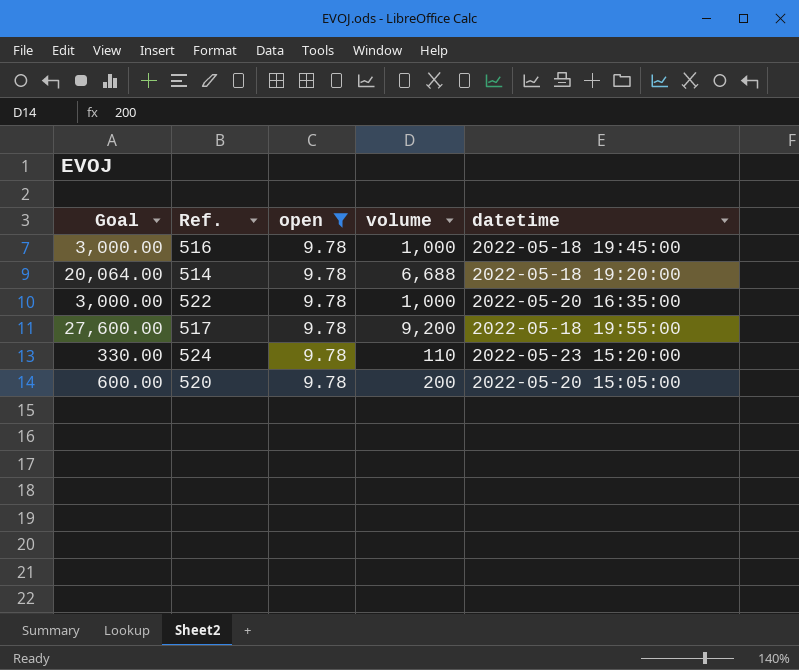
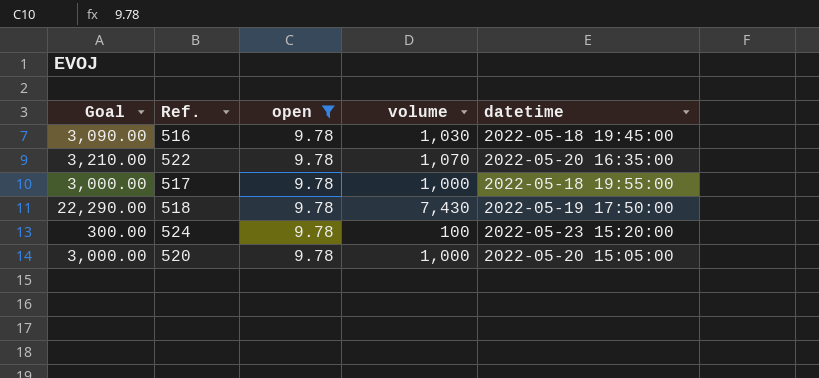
row 514: 20,064.00 | 9.78 | 6,688 | 2022-05-18 19:20:00 -> none
516 | Goal: 3,000.00 -> 3,090.00
516 | volume: 1,000 -> 1,030
522 | Goal: 3,000.00 -> 3,210.00
522 | volume: 1,000 -> 1,070
517 | Goal: 27,600.00 -> 3,000.00
517 | volume: 9,200 -> 1,000
row 518: none -> 22,290.00 | 9.78 | 7,430 | 2022-05-19 17:50:00
524 | Goal: 330.00 -> 300.00
524 | volume: 110 -> 100
520 | Goal: 600.00 -> 3,000.00
520 | volume: 200 -> 1,000

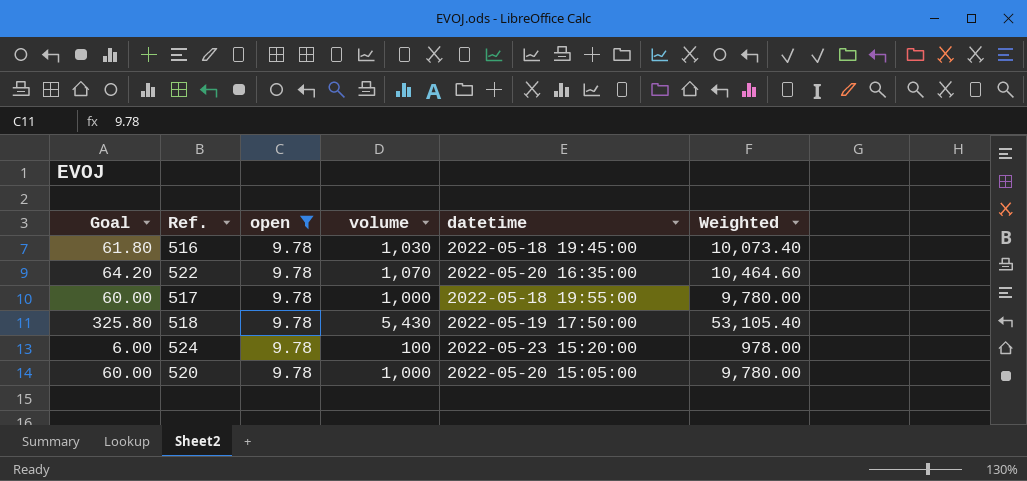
column Goal | formula: [volume] * 3 -> [volume] * 0.06
column Weighted | formula: none -> [open] * [volume]
518 | volume: 7,430 -> 5,430

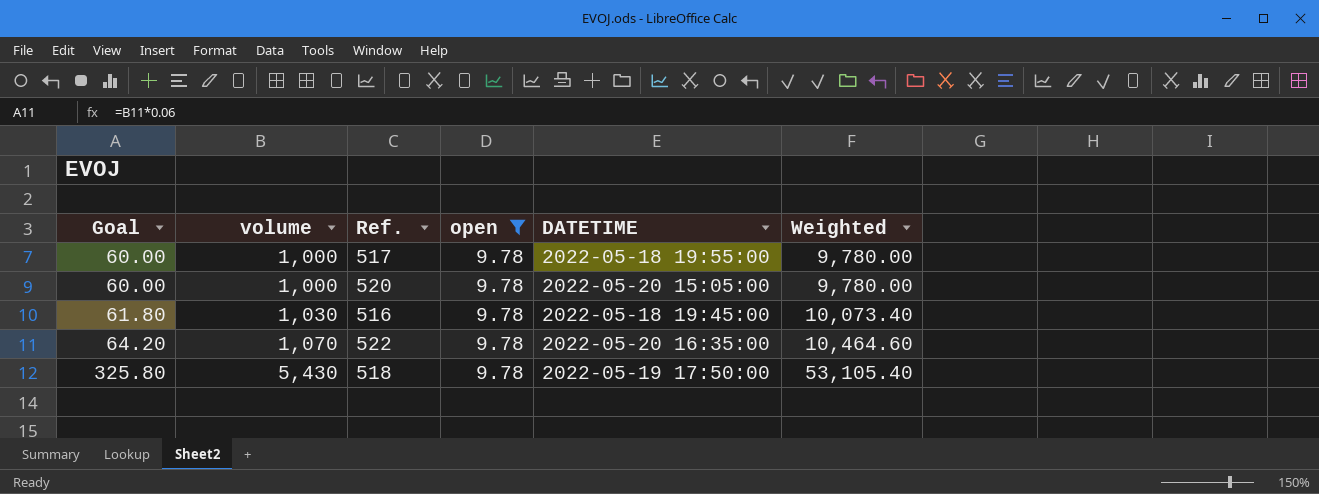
row order: none -> Goal ascending
column volume | position: 4 -> 2
column name: datetime -> DATETIME
row 524: 6.00 | 9.78 | 100 | 2022-05-23 15:20:00 | 978.00 -> none

